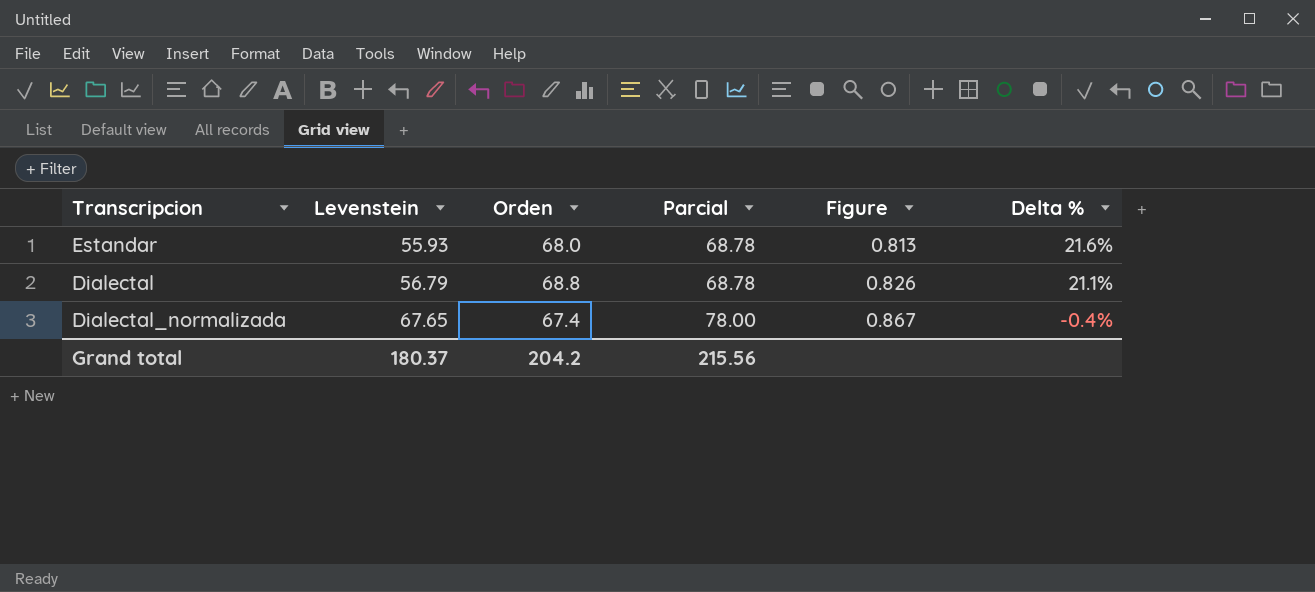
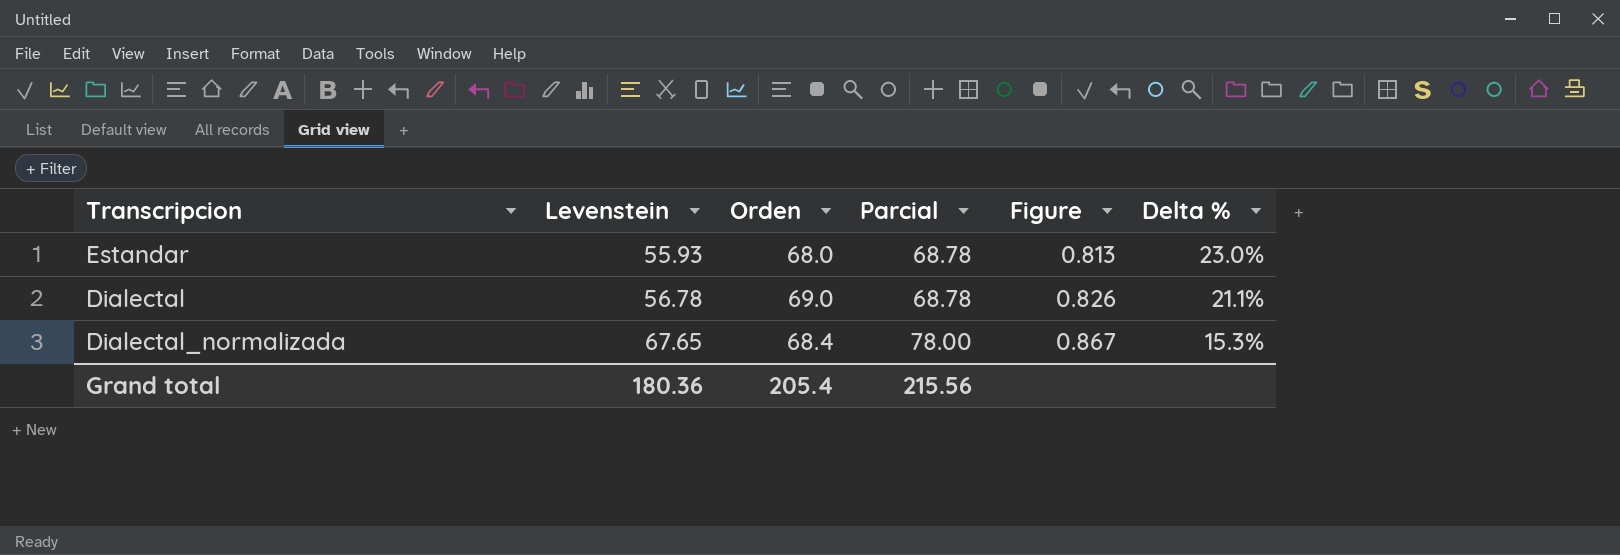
column Delta % | formula: ([Orden] - [Levenstein]) / [Levenstein] -> ([Parcial] - [Levenstein]) / [Levenstein]
Dialectal | Levenstein: 56.79 -> 56.78
Dialectal | Orden: 68.8 -> 69.0
Dialectal_normalizada | Orden: 67.4 -> 68.4
Grand total | Levenstein: 180.37 -> 180.36
Grand total | Orden: 204.2 -> 205.4

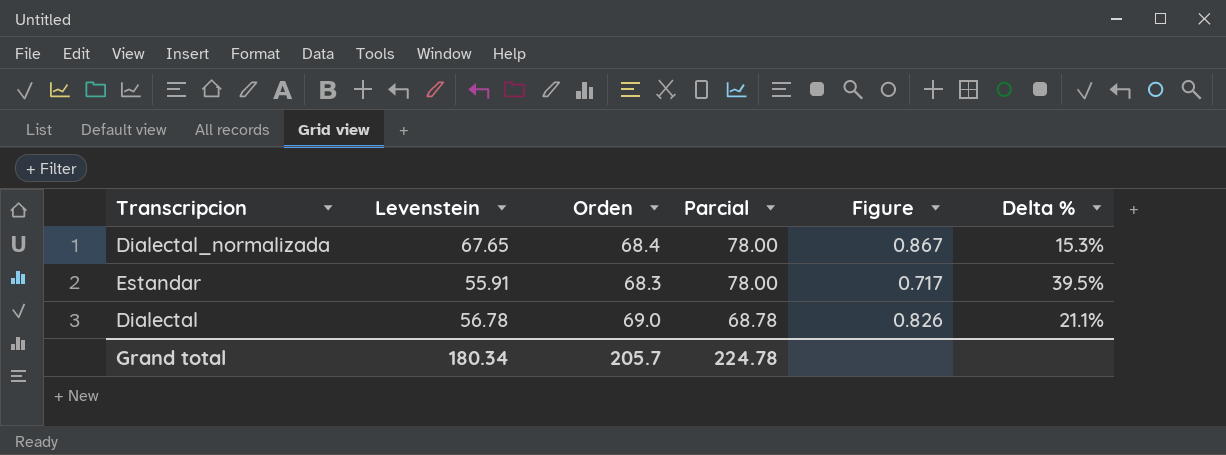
row order: Levenstein ascending -> Parcial descending
Estandar | Levenstein: 55.93 -> 55.91
Estandar | Orden: 68.0 -> 68.3
Estandar | Parcial: 68.78 -> 78.00
Estandar | Figure: 0.813 -> 0.717
Estandar | Delta %: 23.0% -> 39.5%
Grand total | Levenstein: 180.36 -> 180.34
Grand total | Orden: 205.4 -> 205.7
Grand total | Parcial: 215.56 -> 224.78

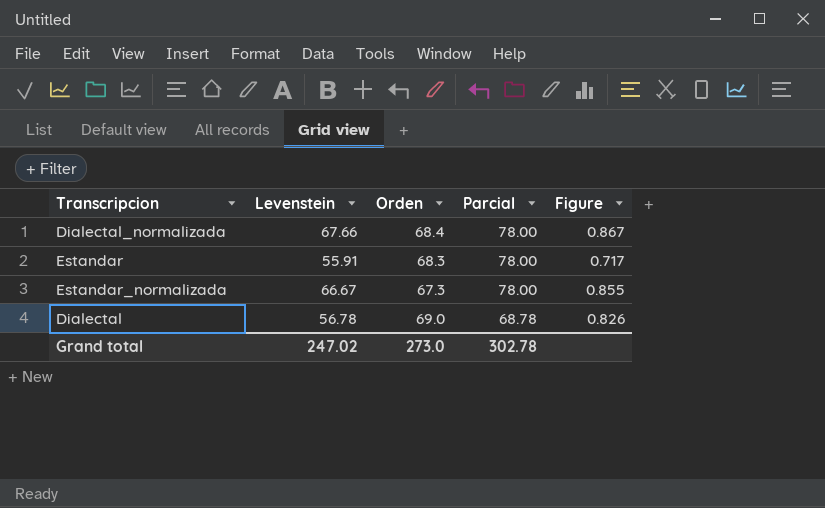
column Delta % | formula: ([Parcial] - [Levenstein]) / [Levenstein] -> none
Dialectal_normalizada | Levenstein: 67.65 -> 67.66
row Estandar_normalizada: none -> 66.67 | 67.3 | 78.00 | 0.855
Grand total | Levenstein: 180.34 -> 247.02
Grand total | Orden: 205.7 -> 273.0
Grand total | Parcial: 224.78 -> 302.78

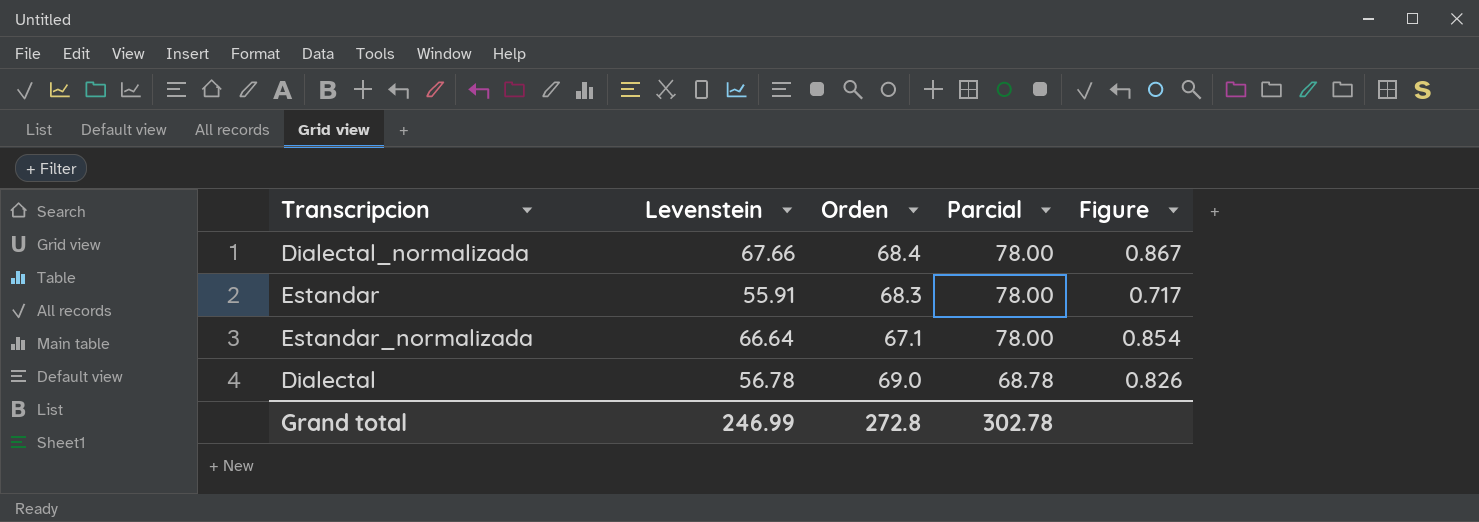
Estandar_normalizada | Levenstein: 66.67 -> 66.64
Estandar_normalizada | Orden: 67.3 -> 67.1
Estandar_normalizada | Figure: 0.855 -> 0.854
Grand total | Levenstein: 247.02 -> 246.99
Grand total | Orden: 273.0 -> 272.8

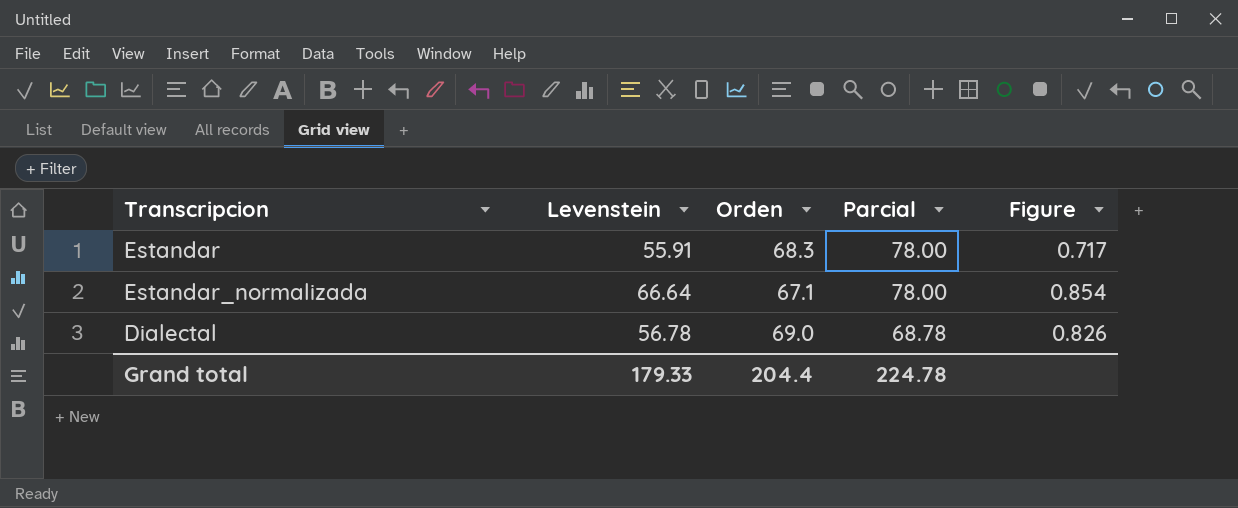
row Dialectal_normalizada: 67.66 | 68.4 | 78.00 | 0.867 -> none
Grand total | Levenstein: 246.99 -> 179.33
Grand total | Orden: 272.8 -> 204.4
Grand total | Parcial: 302.78 -> 224.78

